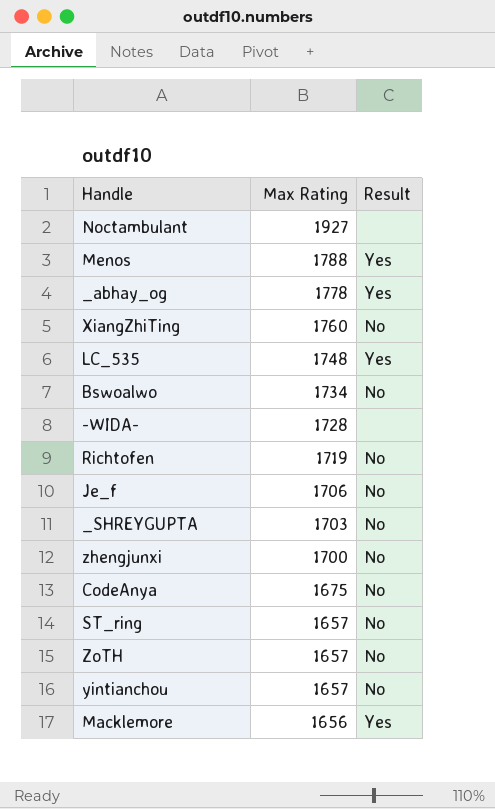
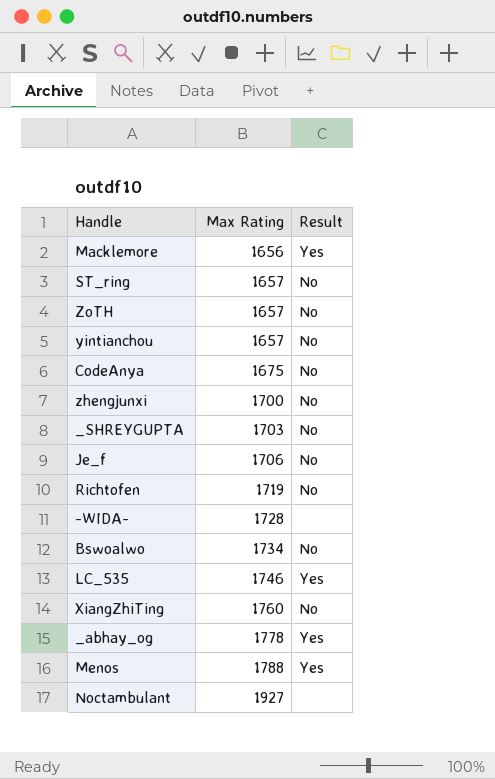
row order: Max Rating descending -> Max Rating ascending
LC_535 | Max Rating: 1748 -> 1746

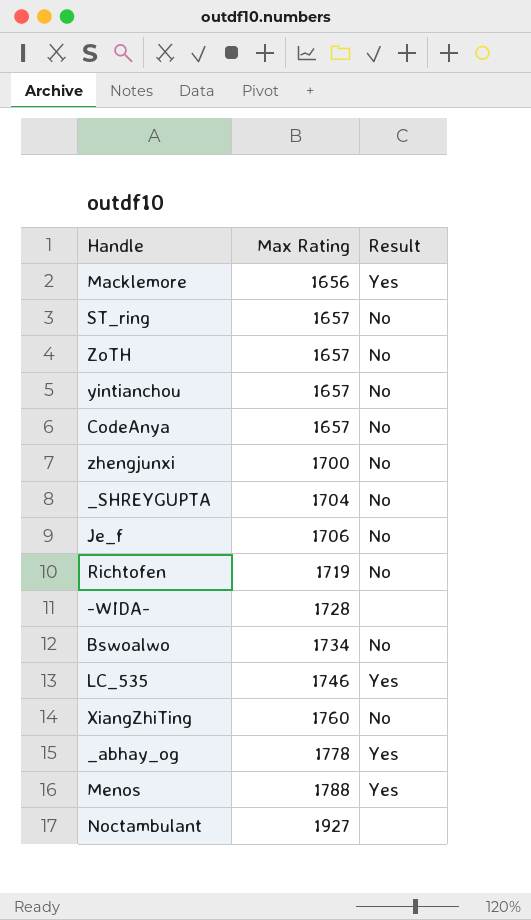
CodeAnya | Max Rating: 1675 -> 1657
_SHREYGUPTA | Max Rating: 1703 -> 1704

